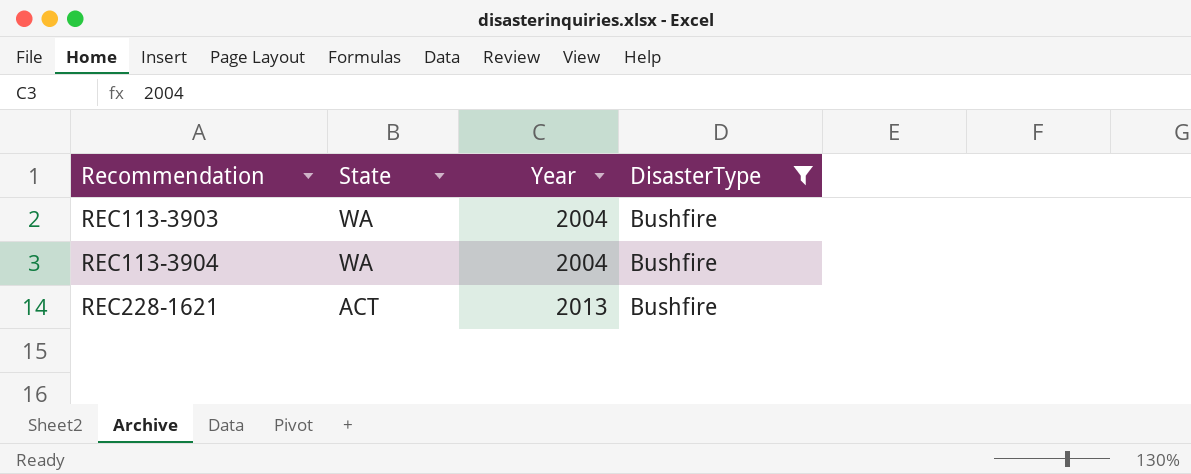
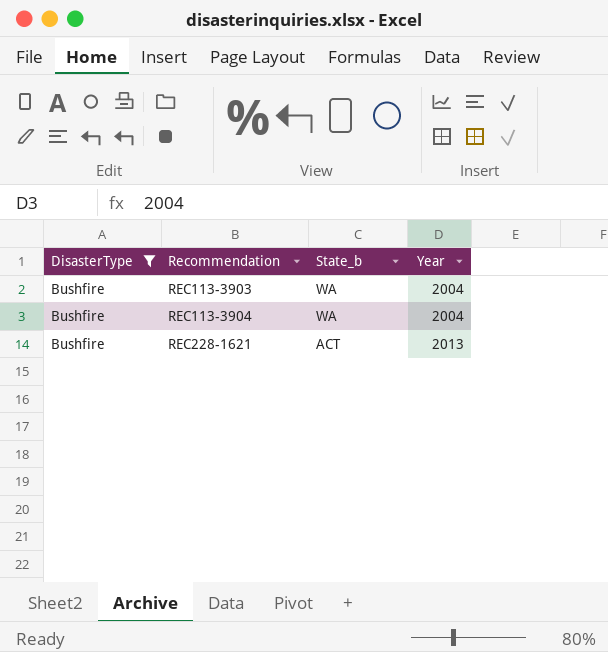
column DisasterType | position: 4 -> 1
column name: State -> State_b

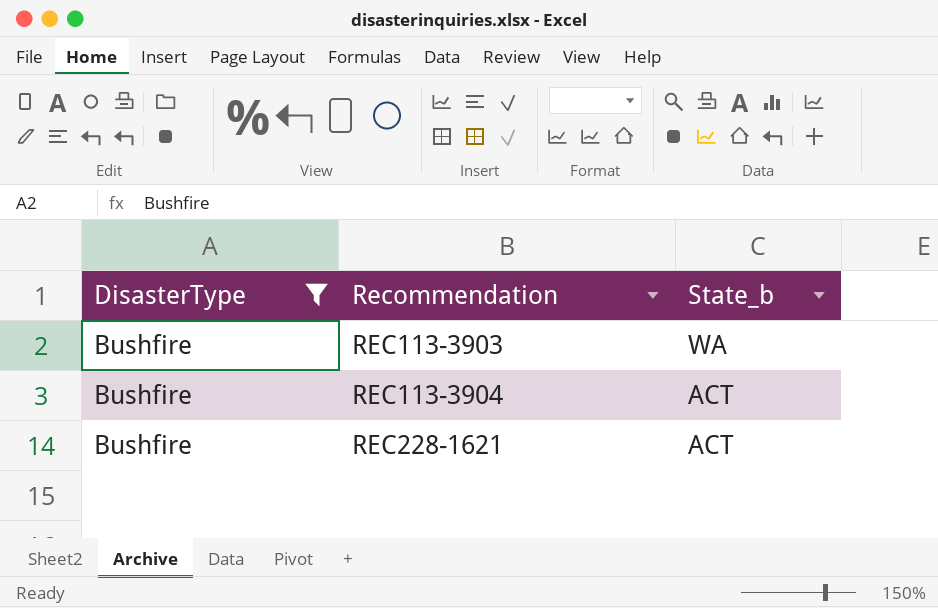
column Year | position: 4 -> none
REC113-3904 | State_b: WA -> ACT

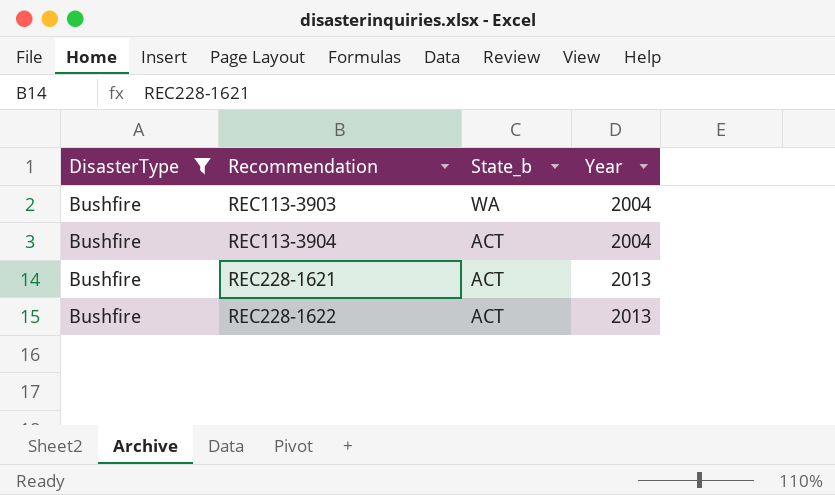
column Year | position: none -> 4
row REC228-1622: none -> Bushfire | ACT | 2013

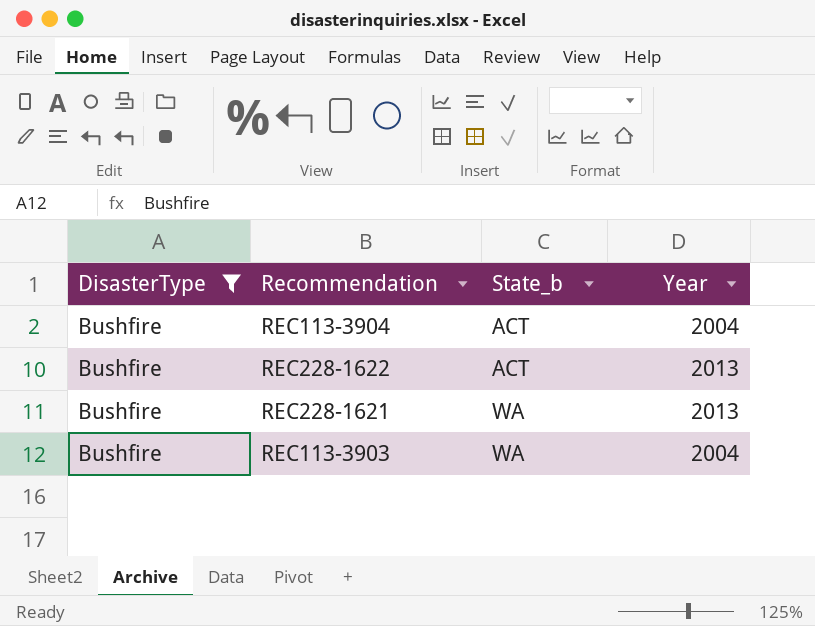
row order: Recommendation ascending -> State_b ascending
REC228-1621 | State_b: ACT -> WA

